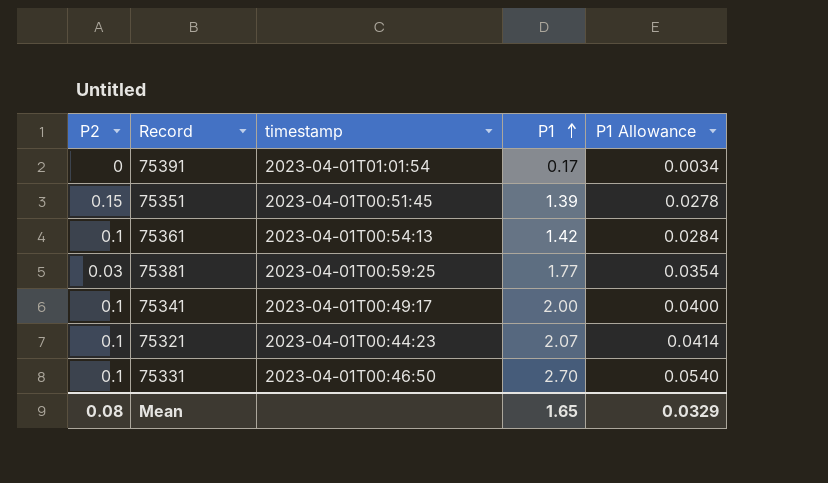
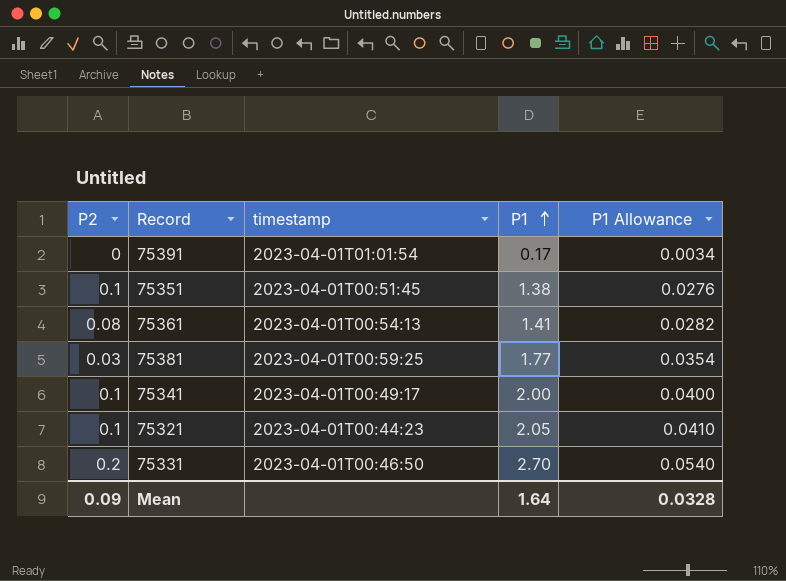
75351 | P2: 0.15 -> 0.1
75351 | P1: 1.39 -> 1.38
75351 | P1 Allowance: 0.0278 -> 0.0276
75361 | P2: 0.1 -> 0.08
75361 | P1: 1.42 -> 1.41
75361 | P1 Allowance: 0.0284 -> 0.0282
75321 | P1: 2.07 -> 2.05
75321 | P1 Allowance: 0.0414 -> 0.0410
75331 | P2: 0.1 -> 0.2
Mean | P2: 0.08 -> 0.09
Mean | P1: 1.65 -> 1.64
Mean | P1 Allowance: 0.0329 -> 0.0328

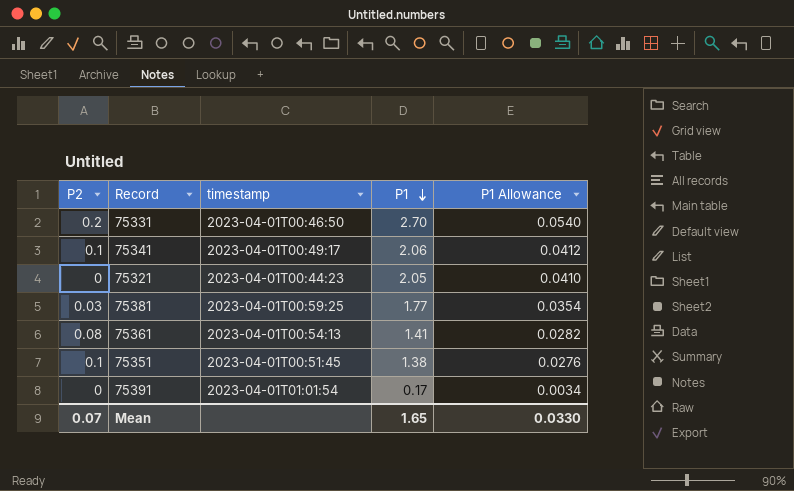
row order: P1 ascending -> P1 descending
75341 | P1: 2.00 -> 2.06
75341 | P1 Allowance: 0.0400 -> 0.0412
75321 | P2: 0.1 -> 0
Mean | P2: 0.09 -> 0.07
Mean | P1: 1.64 -> 1.65
Mean | P1 Allowance: 0.0328 -> 0.0330

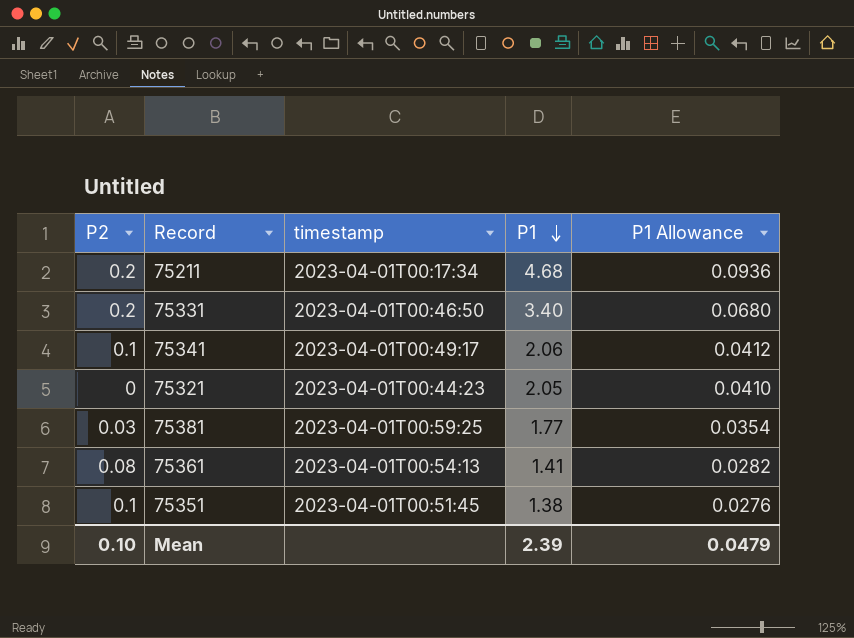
row 75391: 0 | 2023-04-01T01:01:54 | 0.17 | 0.0034 -> none
row 75211: none -> 0.2 | 2023-04-01T00:17:34 | 4.68 | 0.0936
75331 | P1: 2.70 -> 3.40
75331 | P1 Allowance: 0.0540 -> 0.0680
Mean | P2: 0.07 -> 0.10
Mean | P1: 1.65 -> 2.39
Mean | P1 Allowance: 0.0330 -> 0.0479

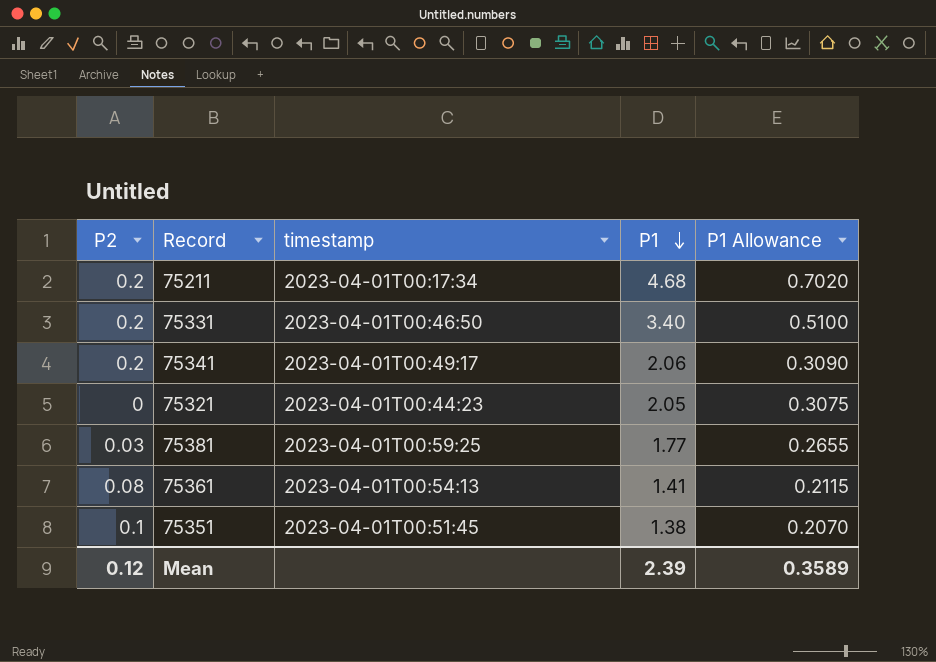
column P1 Allowance | formula: [P1] * 0.02 -> [P1] * 0.15
75341 | P2: 0.1 -> 0.2
Mean | P2: 0.10 -> 0.12
Mean | P1 Allowance: 0.0479 -> 0.3589

